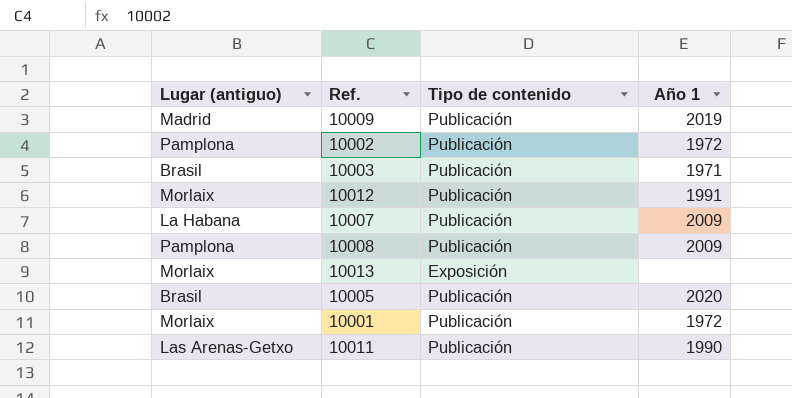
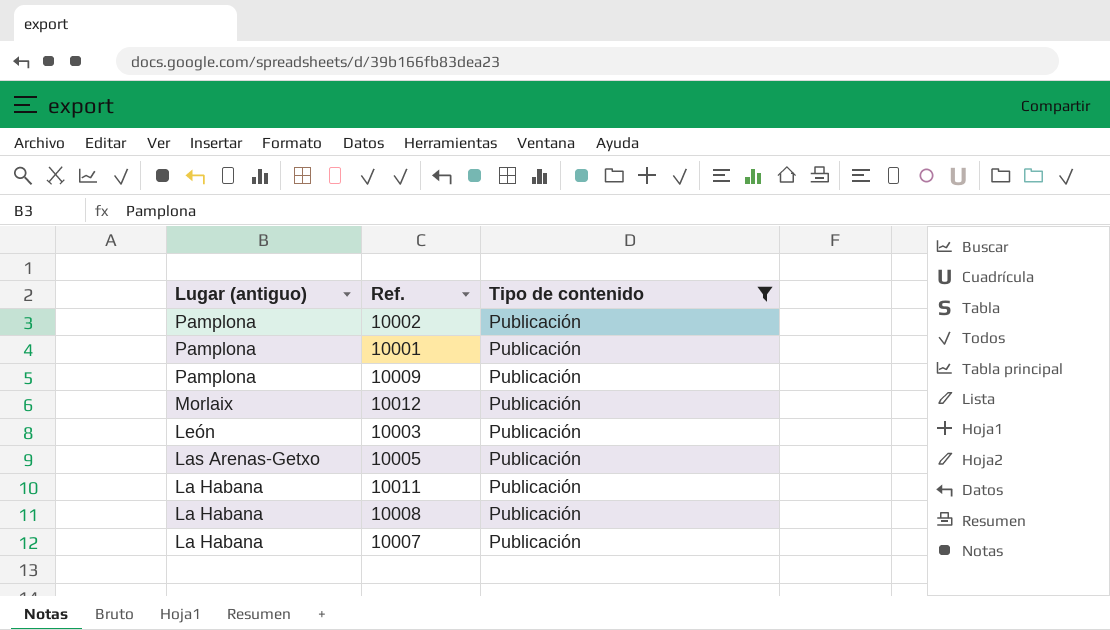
filter: none -> Tipo de contenido = Publicación
row order: none -> Lugar (antiguo) descending
column Año 1 | position: 4 -> none
10001 | Lugar (antiguo): Morlaix -> Pamplona
10009 | Lugar (antiguo): Madrid -> Pamplona
10003 | Lugar (antiguo): Brasil -> León
10005 | Lugar (antiguo): Brasil -> Las Arenas-Getxo
10011 | Lugar (antiguo): Las Arenas-Getxo -> La Habana
10008 | Lugar (antiguo): Pamplona -> La Habana

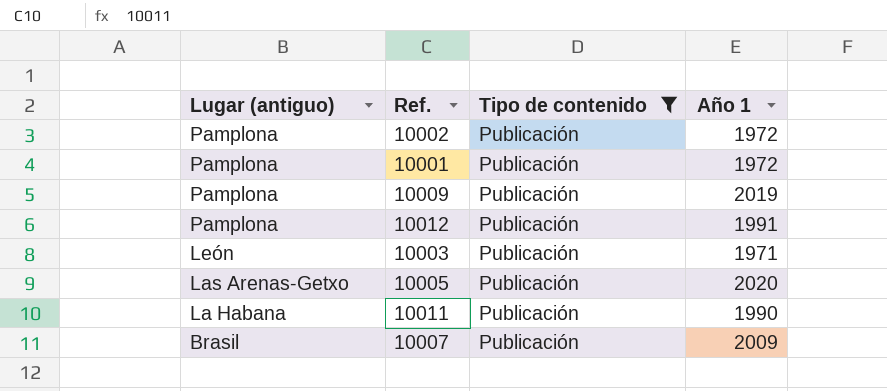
column Año 1 | position: none -> 4
row 10008: La Habana | Publicación -> none
10012 | Lugar (antiguo): Morlaix -> Pamplona
10007 | Lugar (antiguo): La Habana -> Brasil

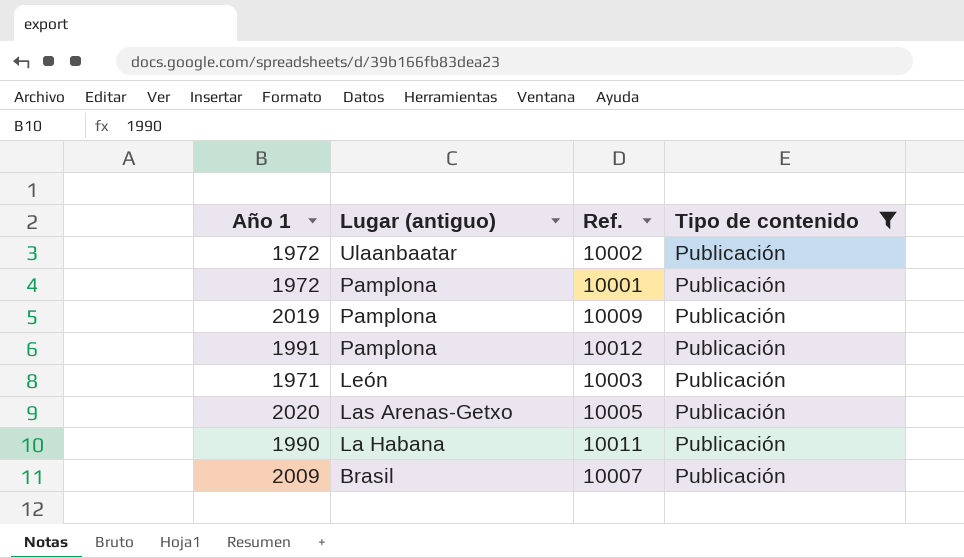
column Año 1 | position: 4 -> 1
10002 | Lugar (antiguo): Pamplona -> Ulaanbaatar

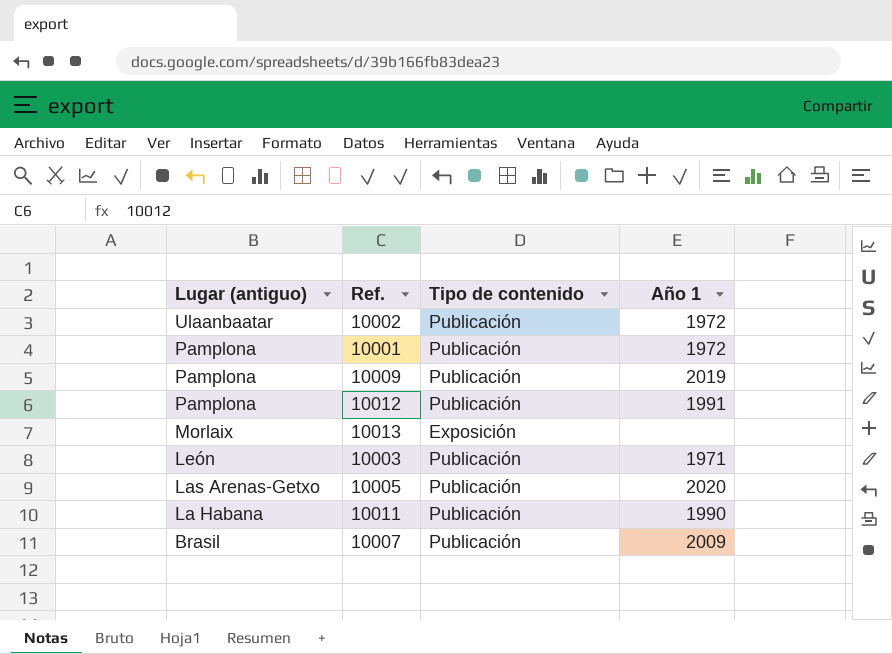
filter: Tipo de contenido = Publicación -> none
column Año 1 | position: 1 -> 4

